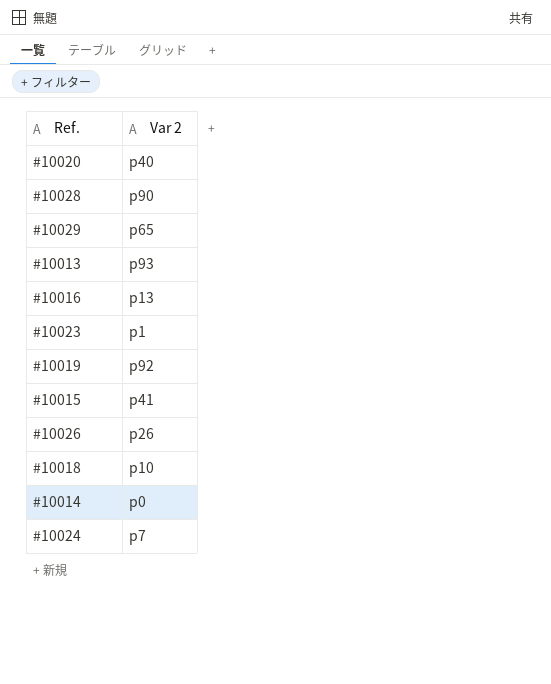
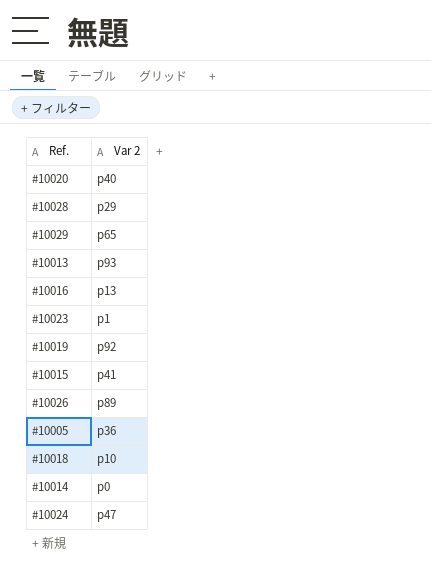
#10028 | Var 2: p90 -> p29
#10026 | Var 2: p26 -> p89
row #10005: none -> p36
#10024 | Var 2: p7 -> p47

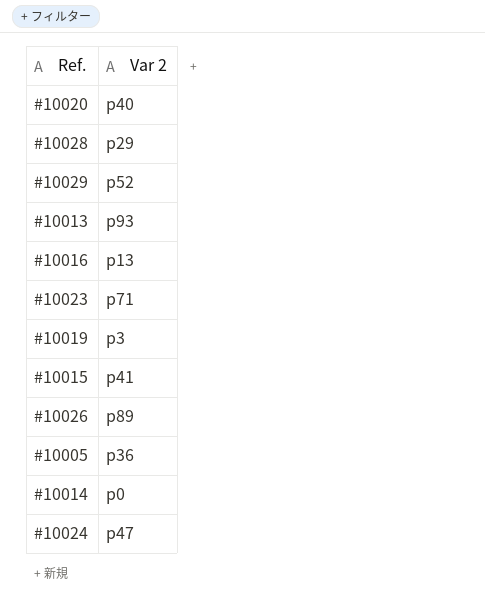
row #10018: p10 -> none
#10029 | Var 2: p65 -> p52
#10023 | Var 2: p1 -> p71
#10019 | Var 2: p92 -> p3

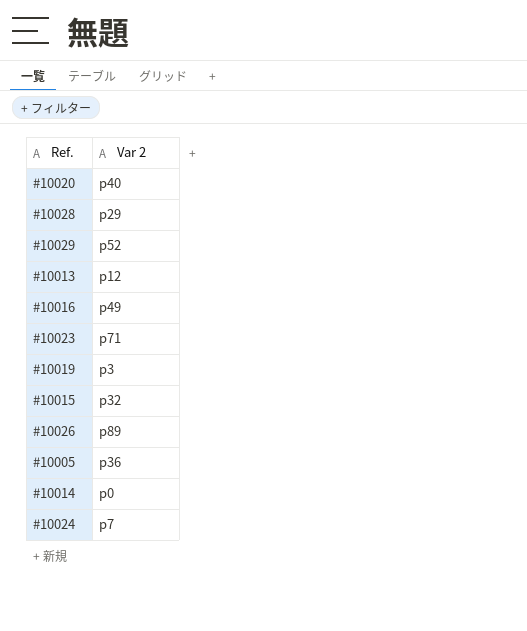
#10013 | Var 2: p93 -> p12
#10016 | Var 2: p13 -> p49
#10015 | Var 2: p41 -> p32
#10024 | Var 2: p47 -> p7

